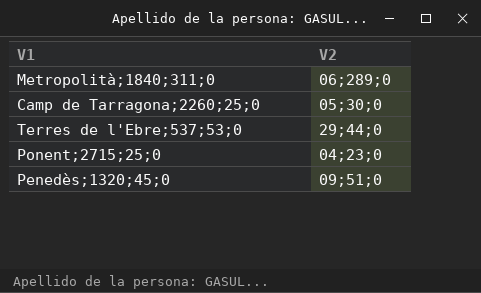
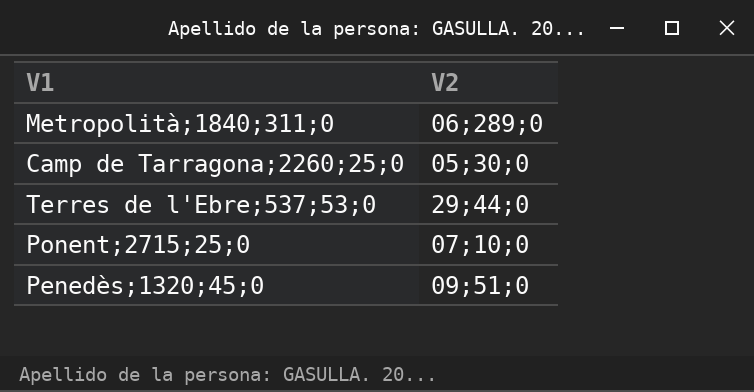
Ponent;2715;25;0 | V2: 04;23;0 -> 07;10;0

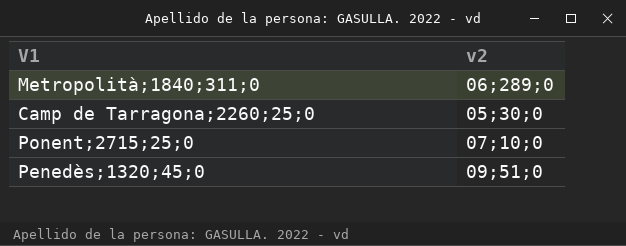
column name: V2 -> v2
row Terres de l'Ebre;537;53;0: 29;44;0 -> none

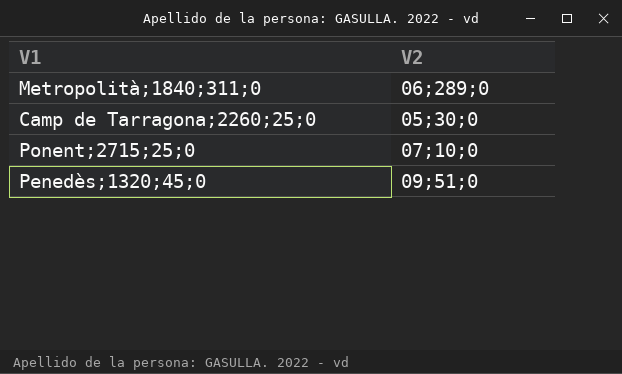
column name: v2 -> V2

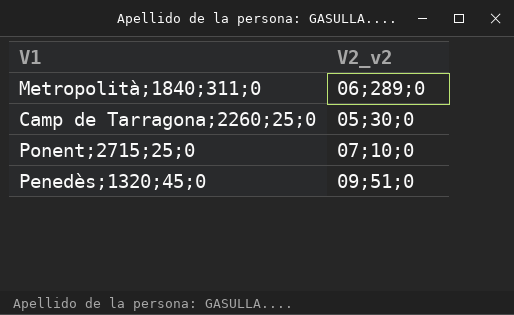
column name: V2 -> V2_v2

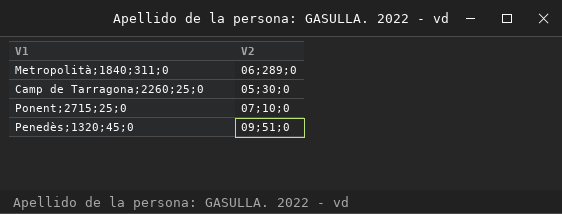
column name: V2_v2 -> V2

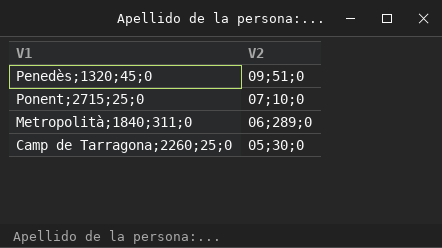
row order: none -> V2 descending

